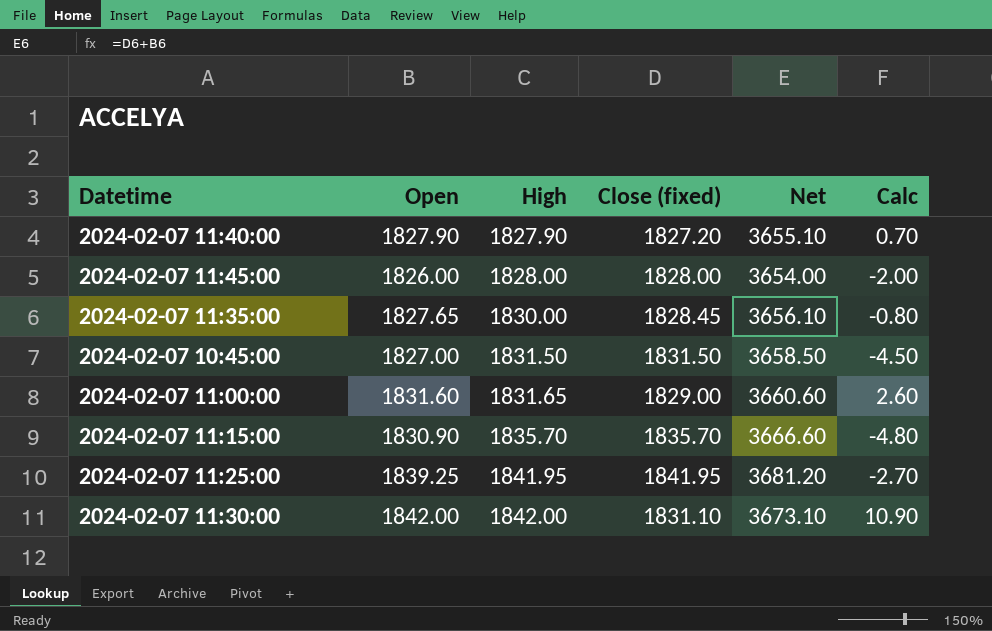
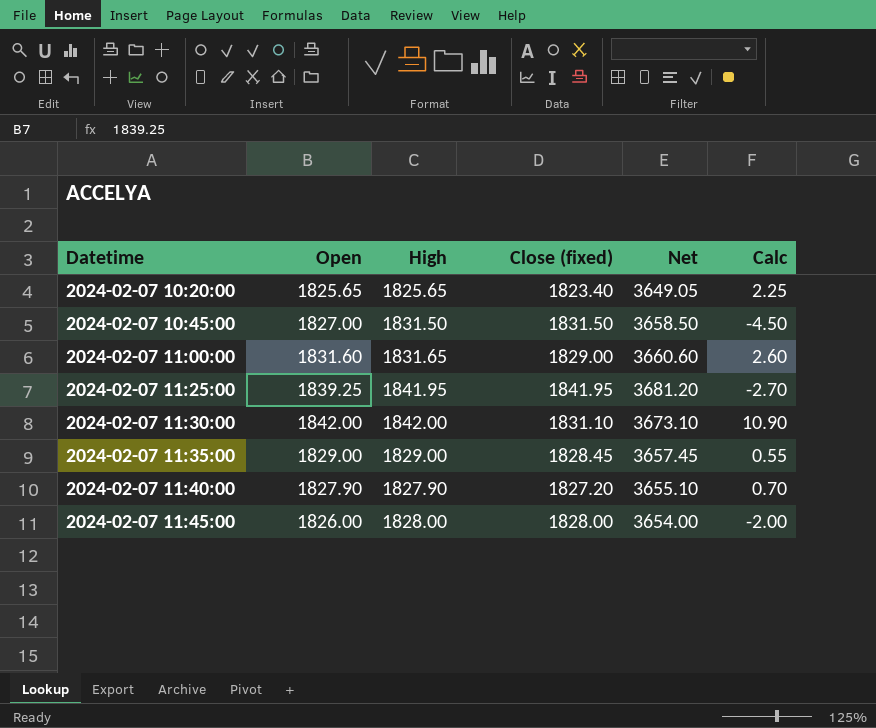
row order: High ascending -> Datetime ascending
row 2024-02-07 11:15:00: 1830.90 | 1835.70 | 1835.70 | 3666.60 | -4.80 -> none
row 2024-02-07 10:20:00: none -> 1825.65 | 1825.65 | 1823.40 | 3649.05 | 2.25
2024-02-07 11:35:00 | Open: 1827.65 -> 1829.00
2024-02-07 11:35:00 | High: 1830.00 -> 1829.00
2024-02-07 11:35:00 | Net: 3656.10 -> 3657.45
2024-02-07 11:35:00 | Calc: -0.80 -> 0.55

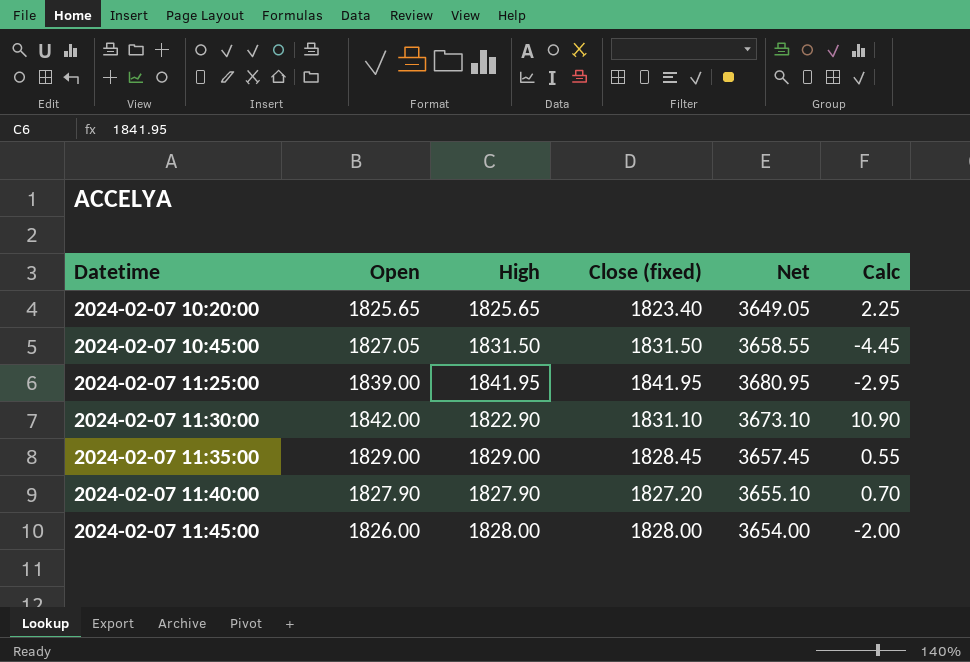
row 2024-02-07 11:00:00: 1831.60 | 1831.65 | 1829.00 | 3660.60 | 2.60 -> none
2024-02-07 10:45:00 | Open: 1827.00 -> 1827.05
2024-02-07 10:45:00 | Net: 3658.50 -> 3658.55
2024-02-07 10:45:00 | Calc: -4.50 -> -4.45
2024-02-07 11:25:00 | Open: 1839.25 -> 1839.00
2024-02-07 11:25:00 | Net: 3681.20 -> 3680.95
2024-02-07 11:25:00 | Calc: -2.70 -> -2.95
2024-02-07 11:30:00 | High: 1842.00 -> 1822.90

